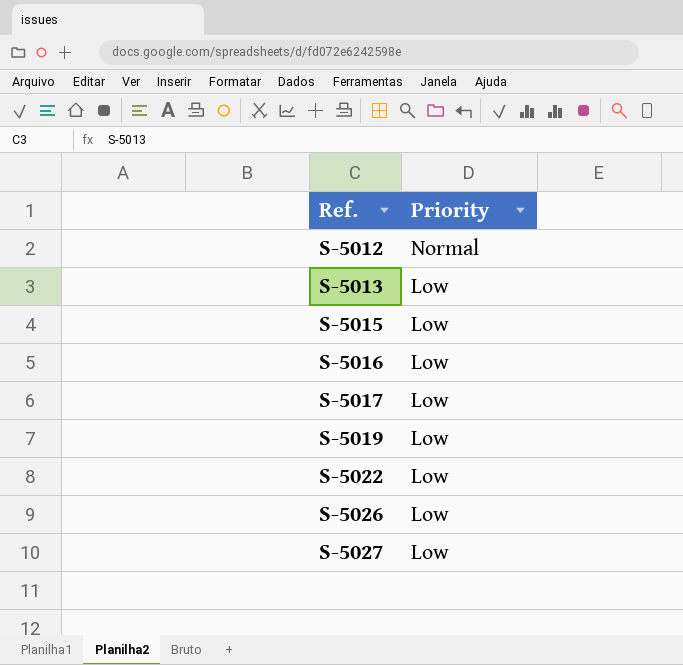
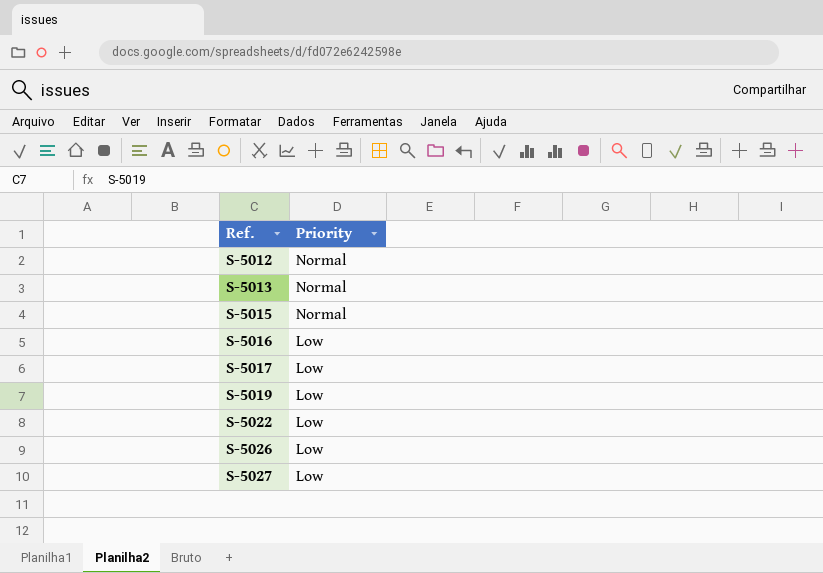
S-5013 | Priority: Low -> Normal
S-5015 | Priority: Low -> Normal

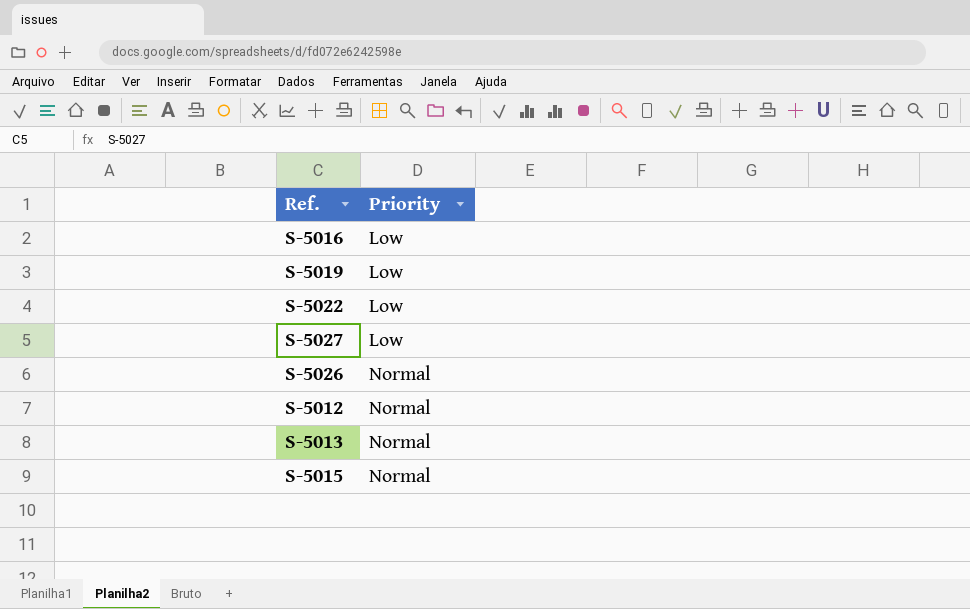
row order: Ref. ascending -> Priority ascending
row S-5017: Low -> none
S-5026 | Priority: Low -> Normal

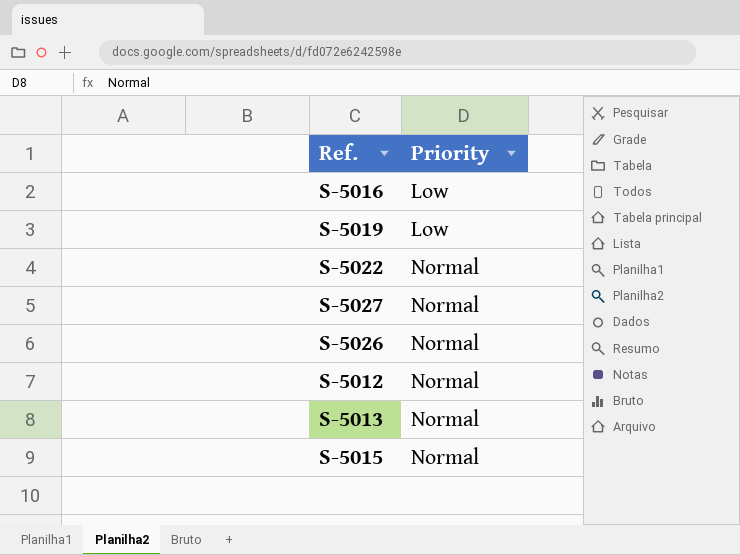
S-5022 | Priority: Low -> Normal
S-5027 | Priority: Low -> Normal

